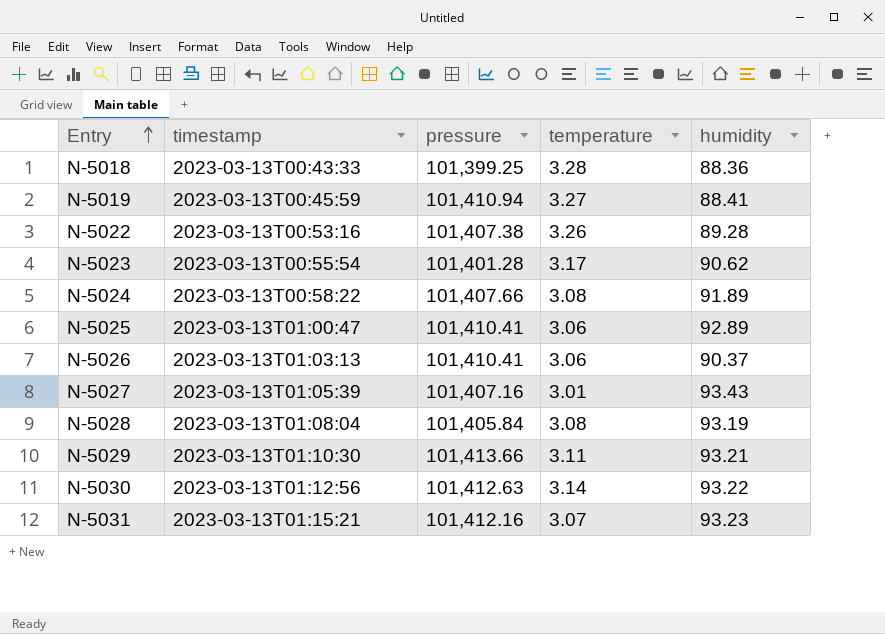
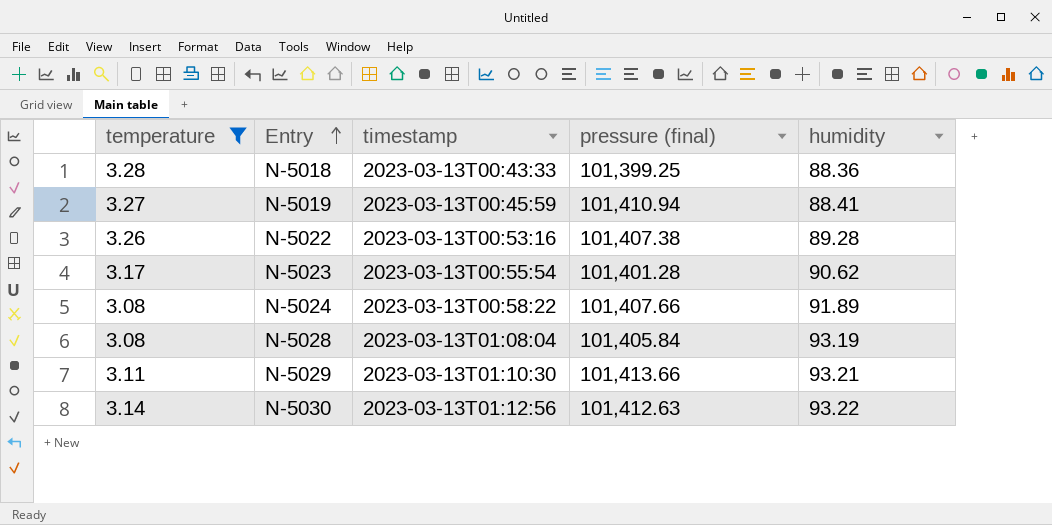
filter: none -> temperature >= 3.08
column temperature | position: 4 -> 1
column name: pressure -> pressure (final)

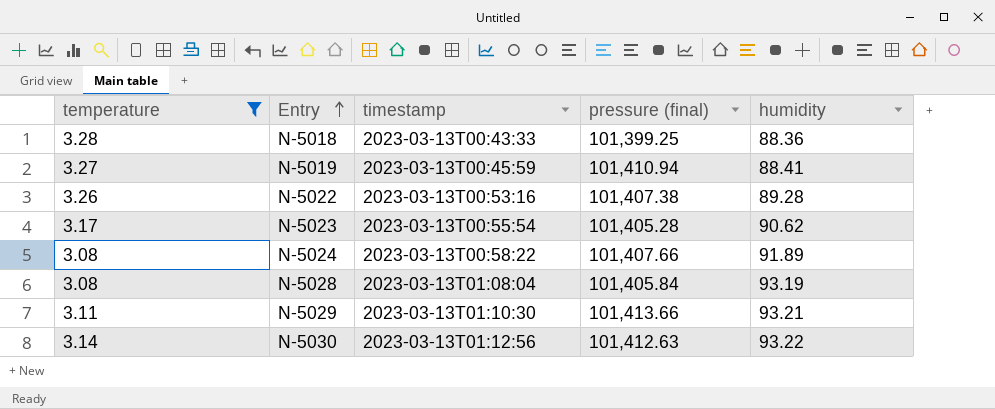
N-5023 | pressure (final): 101,401.28 -> 101,405.28

